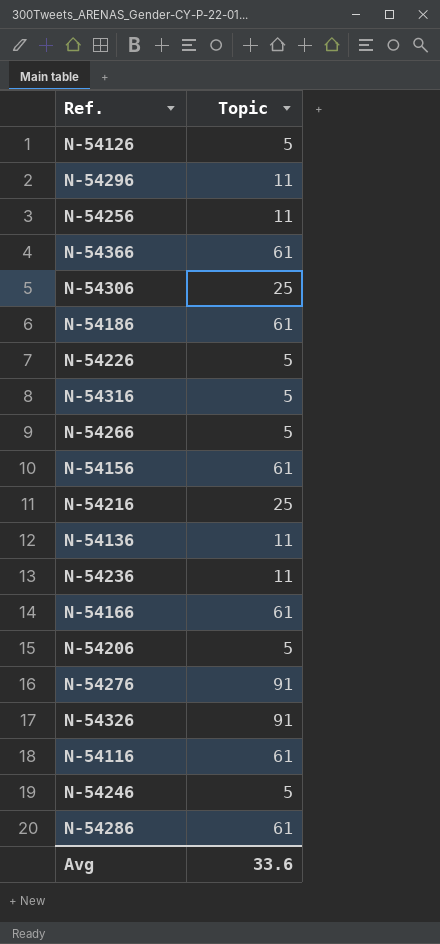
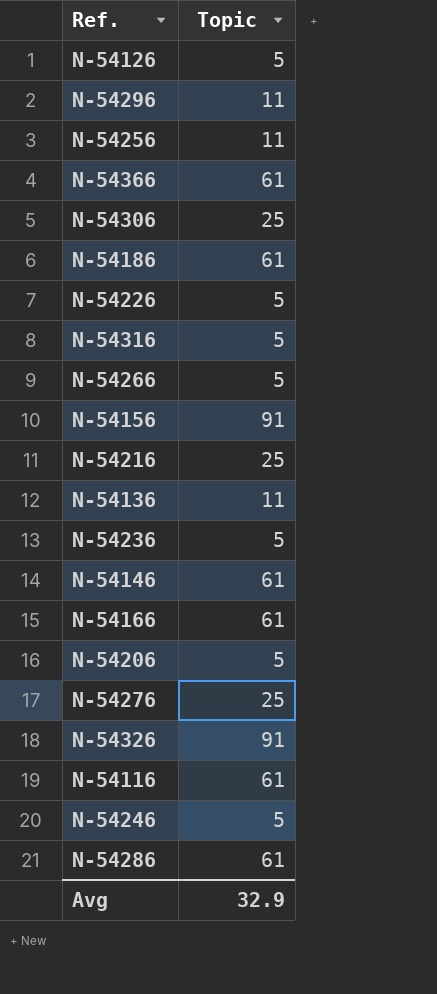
N-54156 | Topic: 61 -> 91
N-54236 | Topic: 11 -> 5
row N-54146: none -> 61
N-54276 | Topic: 91 -> 25
Avg | Topic: 33.6 -> 32.9

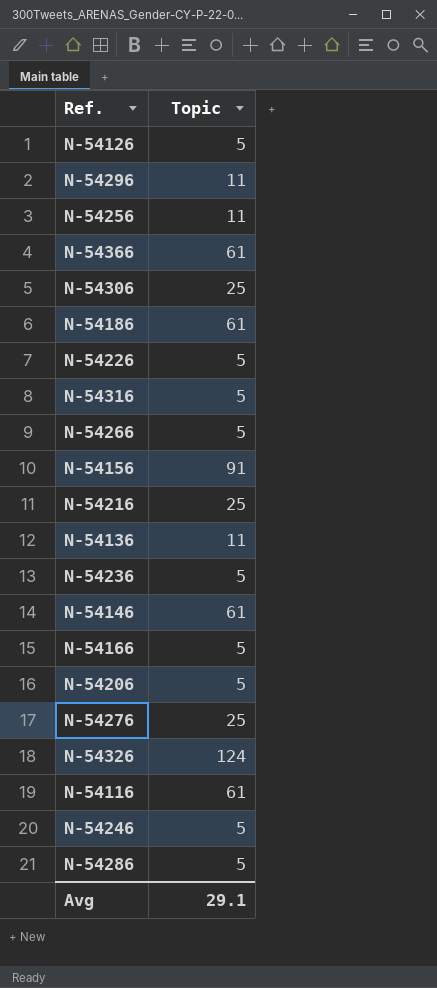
N-54166 | Topic: 61 -> 5
N-54326 | Topic: 91 -> 124
N-54286 | Topic: 61 -> 5
Avg | Topic: 32.9 -> 29.1

